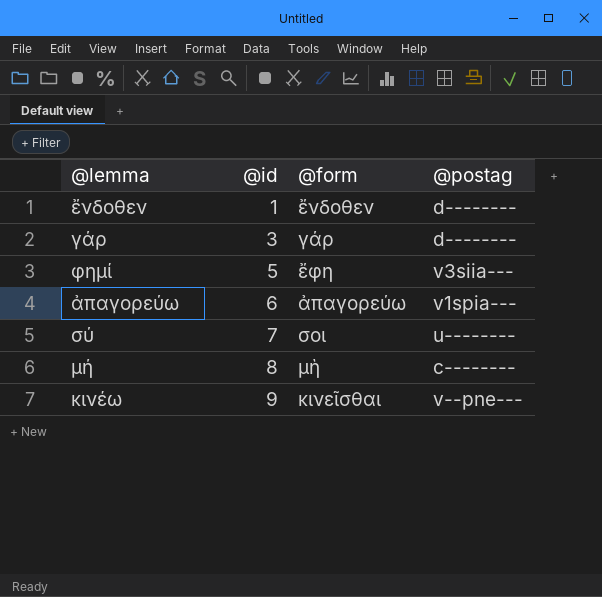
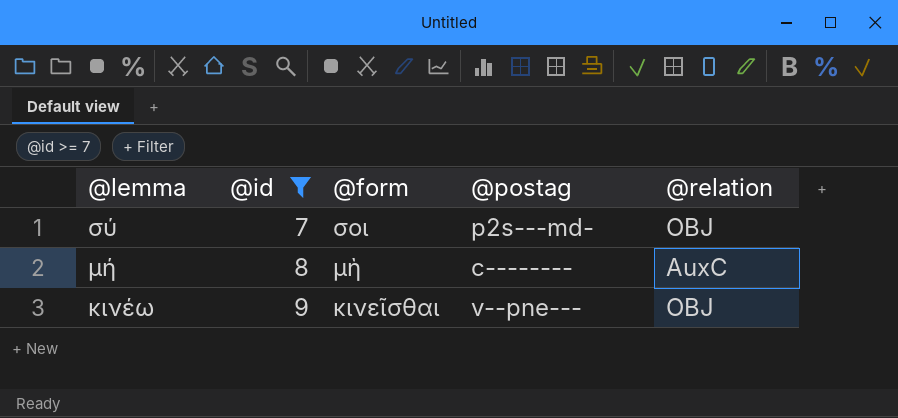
filter: none -> @id >= 7
column @relation | position: none -> 5
σύ | @postag: u-------- -> p2s---md-

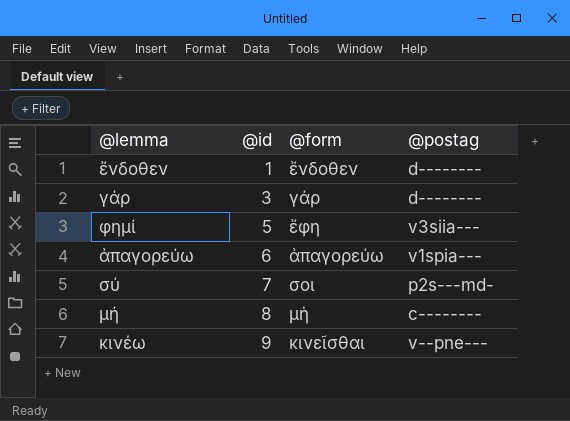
filter: @id >= 7 -> none
column @relation | position: 5 -> none

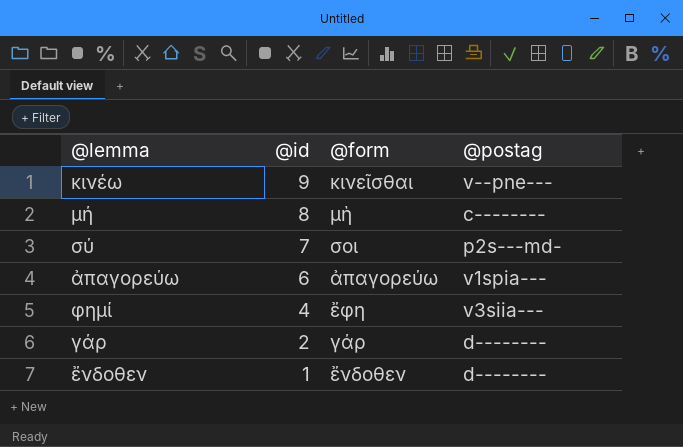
row order: @id ascending -> @id descending
φημί | @id: 5 -> 4
γάρ | @id: 3 -> 2

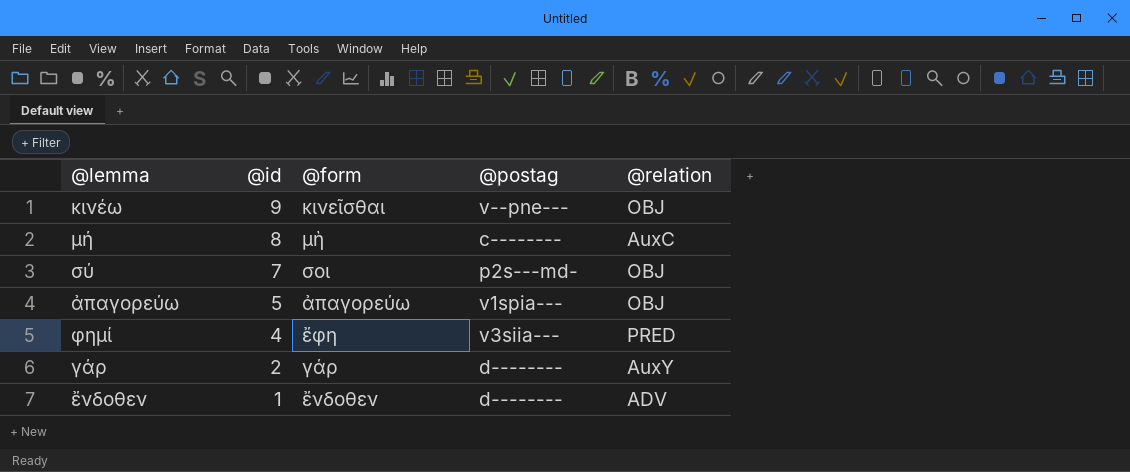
column @relation | position: none -> 5
ἀπαγορεύω | @id: 6 -> 5

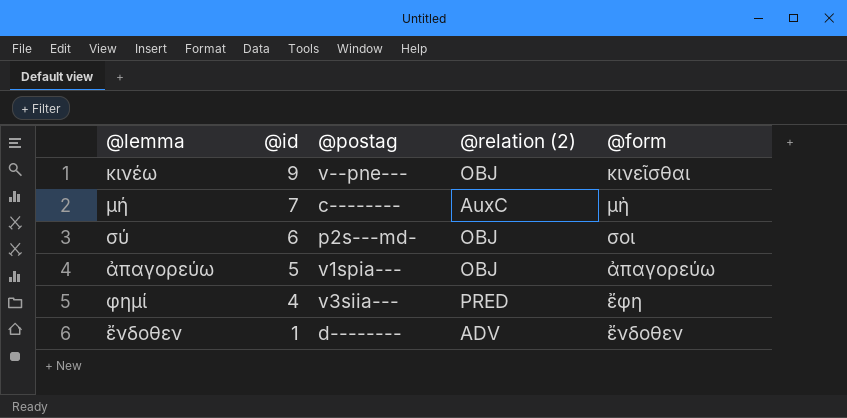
column name: @relation -> @relation (2)
column @form | position: 3 -> 5
row γάρ: 2 | γάρ | d-------- | AuxY -> none
μή | @id: 8 -> 7
σύ | @id: 7 -> 6

